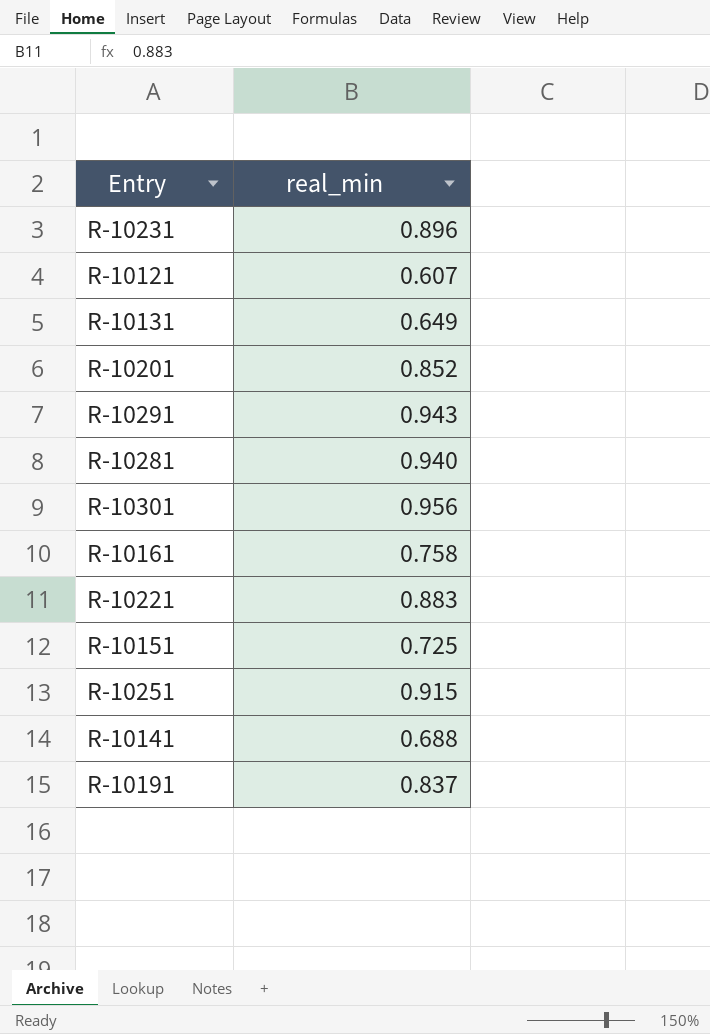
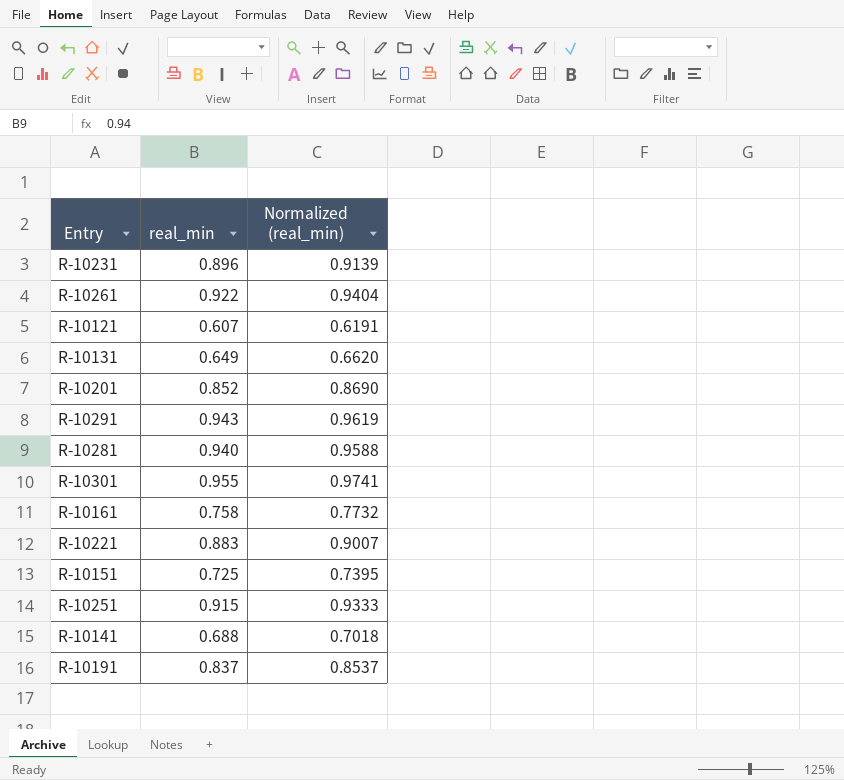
column Normalized (real_min) | formula: none -> [real_min] * 1.02
row R-10261: none -> 0.922 | 0.9404
R-10301 | real_min: 0.956 -> 0.955

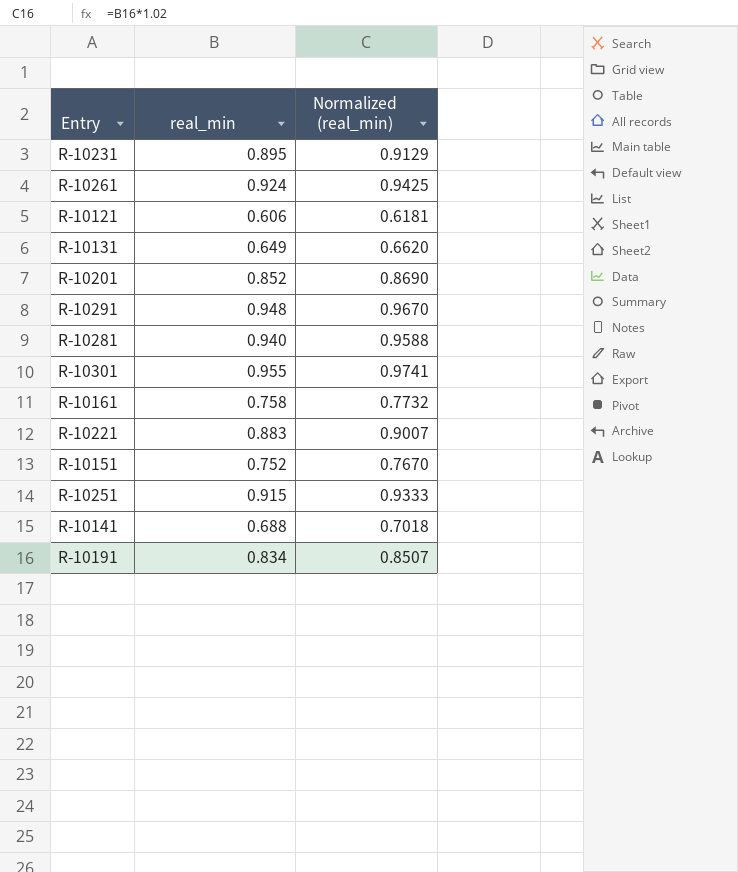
R-10231 | real_min: 0.896 -> 0.895
R-10231 | Normalized (real_min): 0.9139 -> 0.9129
R-10261 | real_min: 0.922 -> 0.924
R-10261 | Normalized (real_min): 0.9404 -> 0.9425
R-10121 | real_min: 0.607 -> 0.606
R-10121 | Normalized (real_min): 0.6191 -> 0.6181
R-10291 | real_min: 0.943 -> 0.948
R-10291 | Normalized (real_min): 0.9619 -> 0.9670
R-10151 | real_min: 0.725 -> 0.752
R-10151 | Normalized (real_min): 0.7395 -> 0.7670
R-10191 | real_min: 0.837 -> 0.834
R-10191 | Normalized (real_min): 0.8537 -> 0.8507

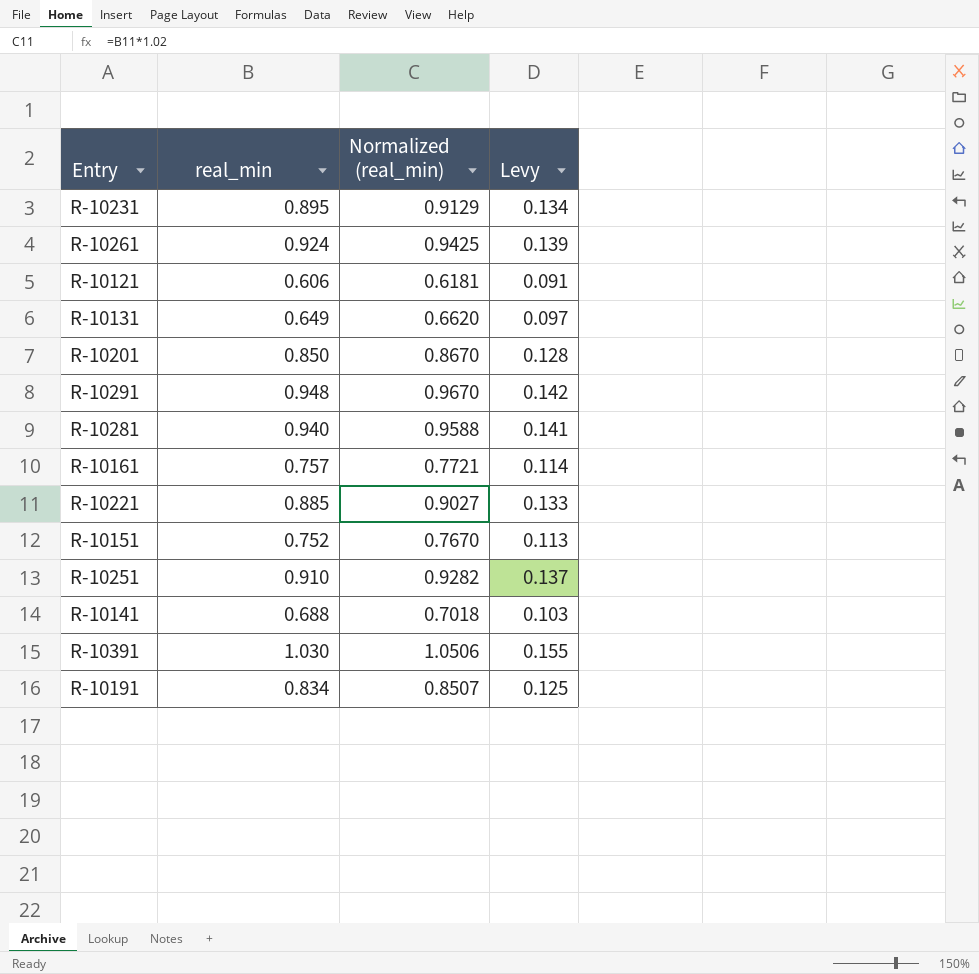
column Levy | formula: none -> [real_min] * 0.15
row R-10301: 0.955 | 0.9741 -> none
R-10201 | real_min: 0.852 -> 0.850
R-10201 | Normalized (real_min): 0.8690 -> 0.8670
R-10161 | real_min: 0.758 -> 0.757
R-10161 | Normalized (real_min): 0.7732 -> 0.7721
R-10221 | real_min: 0.883 -> 0.885
R-10221 | Normalized (real_min): 0.9007 -> 0.9027
R-10251 | real_min: 0.915 -> 0.910
R-10251 | Normalized (real_min): 0.9333 -> 0.9282
row R-10391: none -> 1.030 | 1.0506 | 0.155

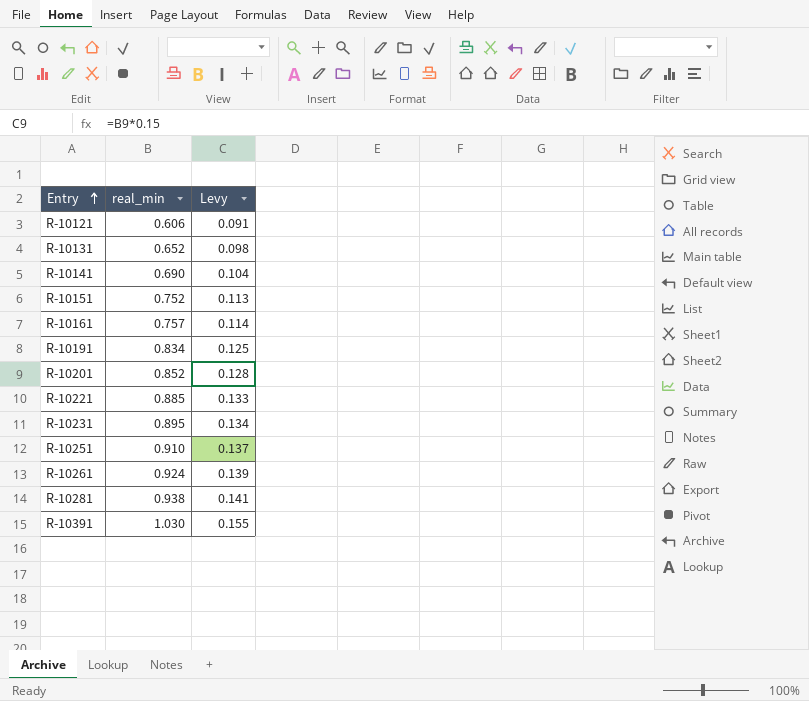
row order: none -> Entry ascending
column Normalized (real_min) | formula: [real_min] * 1.02 -> none
row R-10291: 0.948 | 0.9670 | 0.142 -> none
R-10131 | real_min: 0.649 -> 0.652
R-10131 | Levy: 0.097 -> 0.098
R-10141 | real_min: 0.688 -> 0.690
R-10141 | Levy: 0.103 -> 0.104
R-10201 | real_min: 0.850 -> 0.852
R-10281 | real_min: 0.940 -> 0.938

